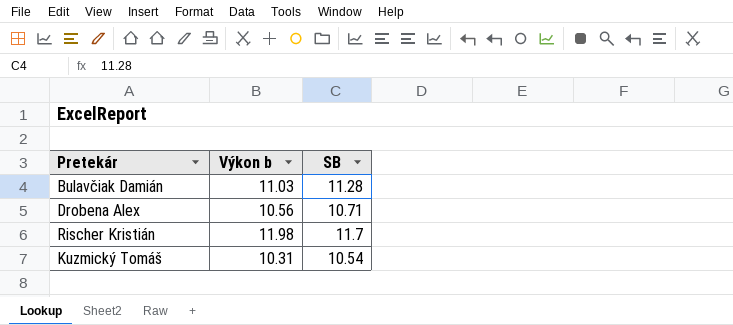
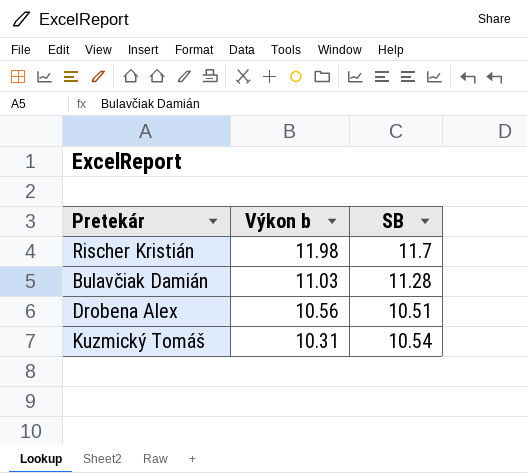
row order: none -> Výkon b descending
Drobena Alex | SB: 10.71 -> 10.51

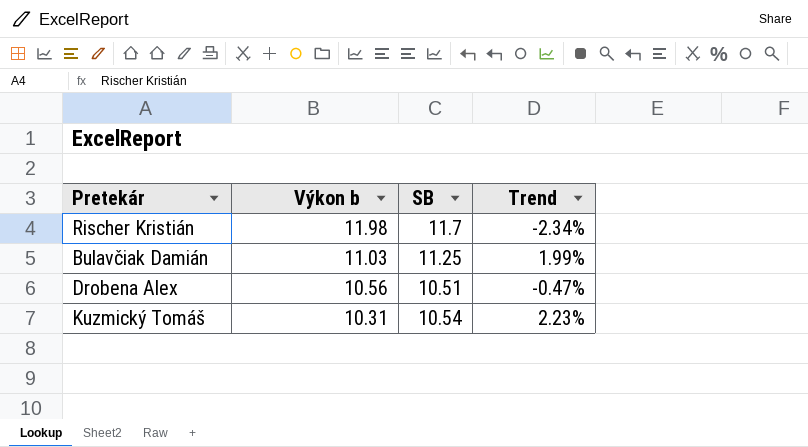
column Trend | formula: none -> ([SB] - [Výkon b]) / [Výkon b]
Bulavčiak Damián | SB: 11.28 -> 11.25

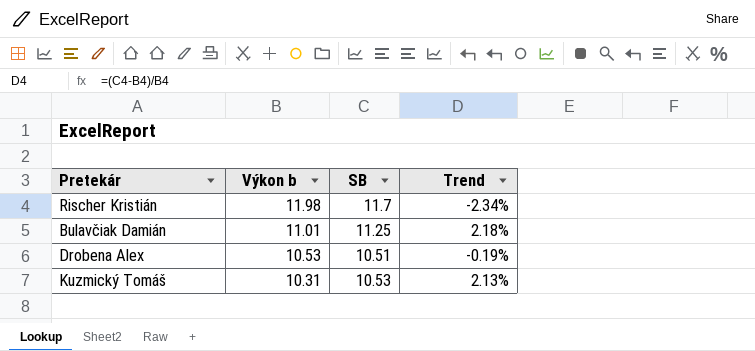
Bulavčiak Damián | Výkon b: 11.03 -> 11.01
Bulavčiak Damián | Trend: 1.99% -> 2.18%
Drobena Alex | Výkon b: 10.56 -> 10.53
Drobena Alex | Trend: -0.47% -> -0.19%
Kuzmický Tomáš | SB: 10.54 -> 10.53
Kuzmický Tomáš | Trend: 2.23% -> 2.13%

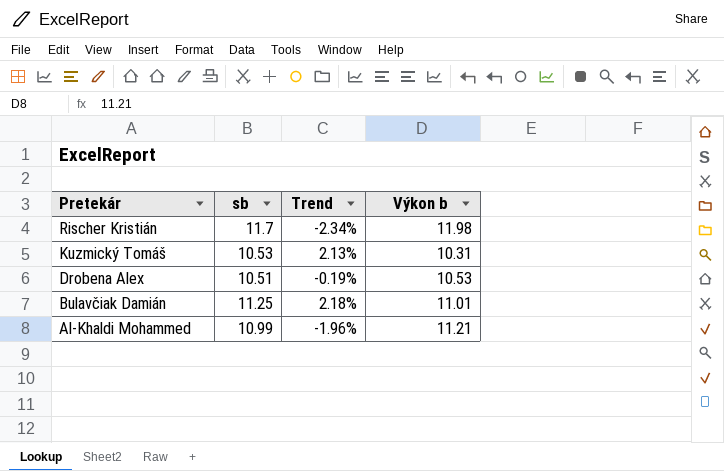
row order: Výkon b descending -> Pretekár descending
column name: SB -> sb
column Výkon b | position: 2 -> 4
row Al-Khaldi Mohammed: none -> 10.99 | -1.96% | 11.21

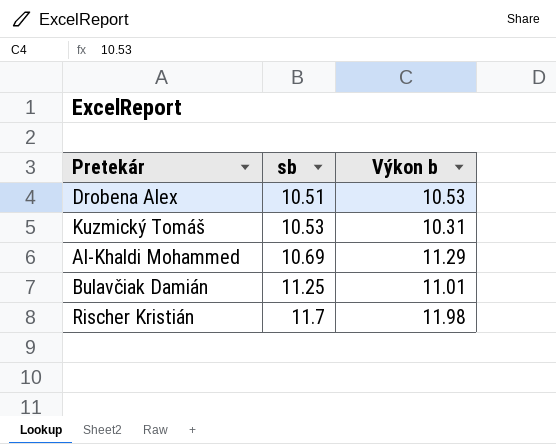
row order: Pretekár descending -> sb ascending
column Trend | formula: ([sb] - [Výkon b]) / [Výkon b] -> none
Al-Khaldi Mohammed | sb: 10.99 -> 10.69
Al-Khaldi Mohammed | Výkon b: 11.21 -> 11.29

